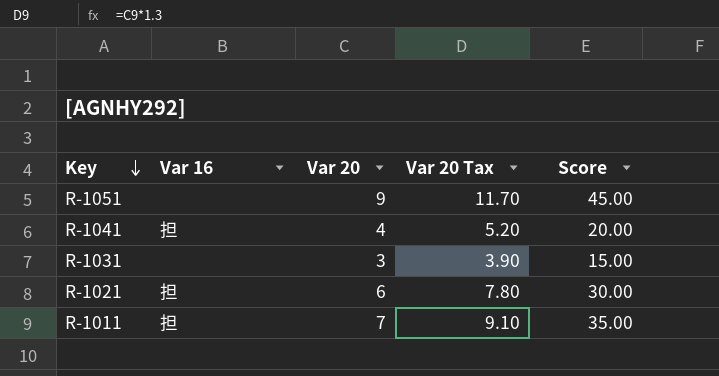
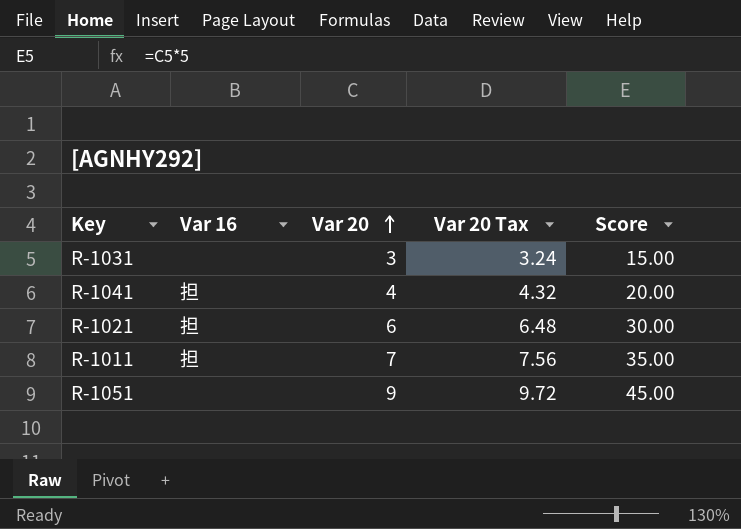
row order: Key descending -> Var 20 ascending
column Var 20 Tax | formula: [Var 20] * 1.3 -> [Var 20] * 1.08

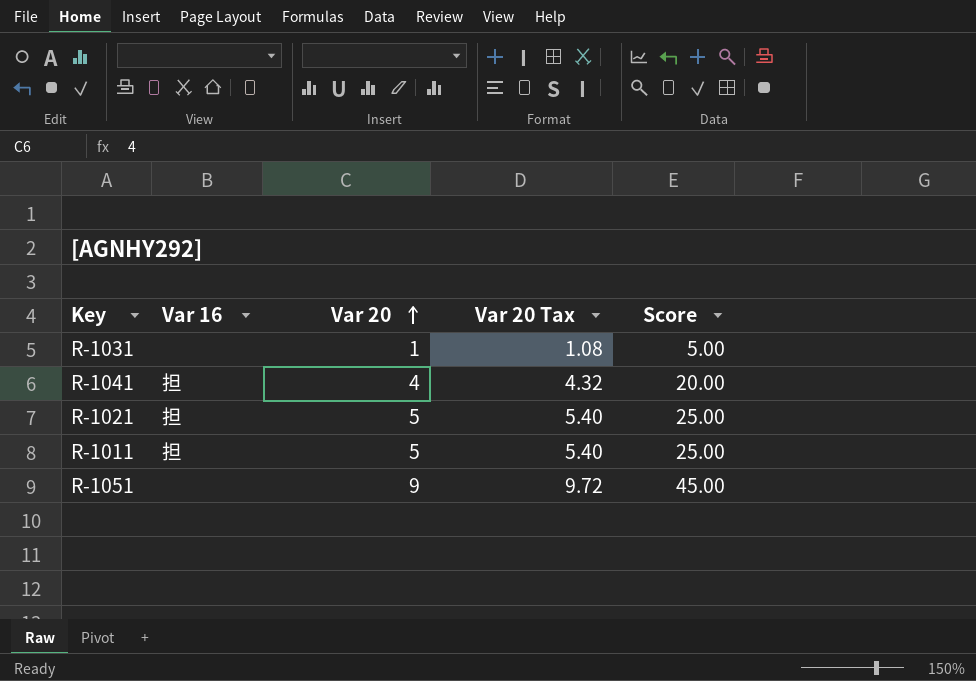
R-1031 | Var 20: 3 -> 1
R-1031 | Var 20 Tax: 3.24 -> 1.08
R-1031 | Score: 15.00 -> 5.00
R-1021 | Var 20: 6 -> 5
R-1021 | Var 20 Tax: 6.48 -> 5.40
R-1021 | Score: 30.00 -> 25.00
R-1011 | Var 20: 7 -> 5
R-1011 | Var 20 Tax: 7.56 -> 5.40
R-1011 | Score: 35.00 -> 25.00

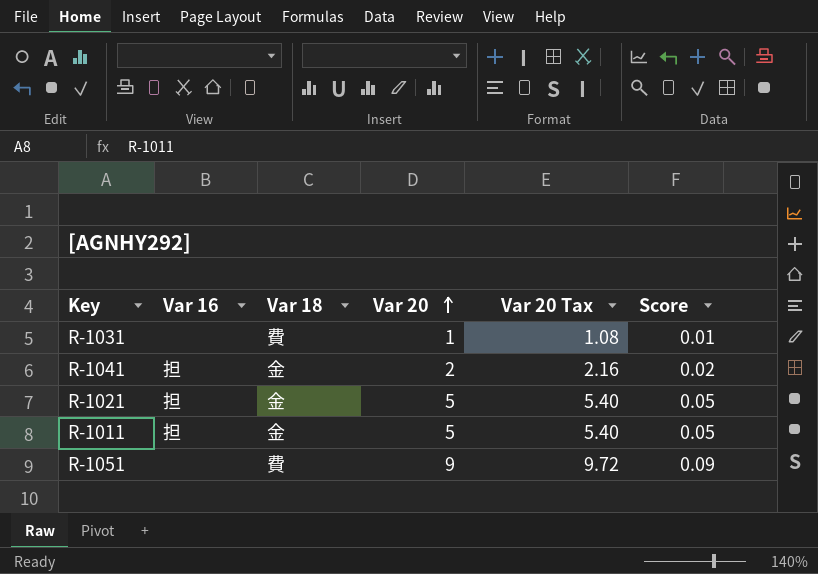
column Var 18 | position: none -> 3
column Score | formula: [Var 20] * 5 -> [Var 20] * 0.01
R-1041 | Var 20: 4 -> 2
R-1041 | Var 20 Tax: 4.32 -> 2.16

